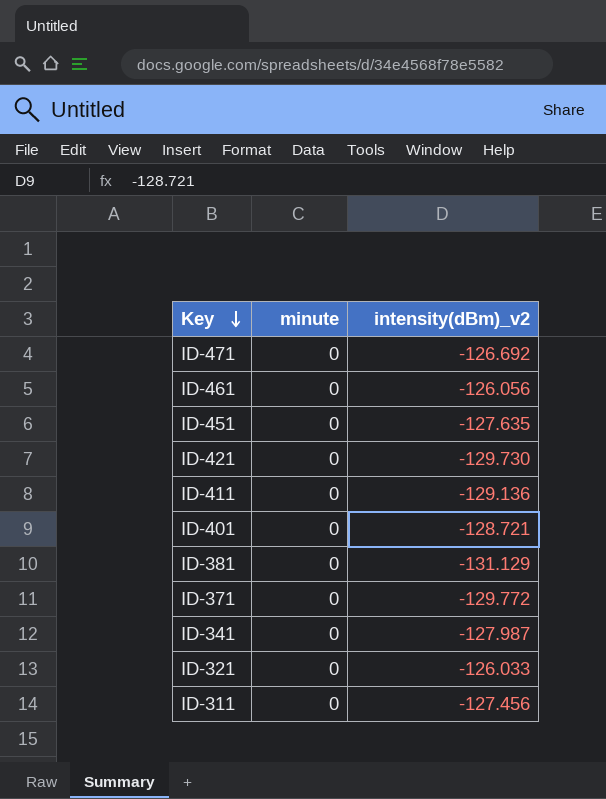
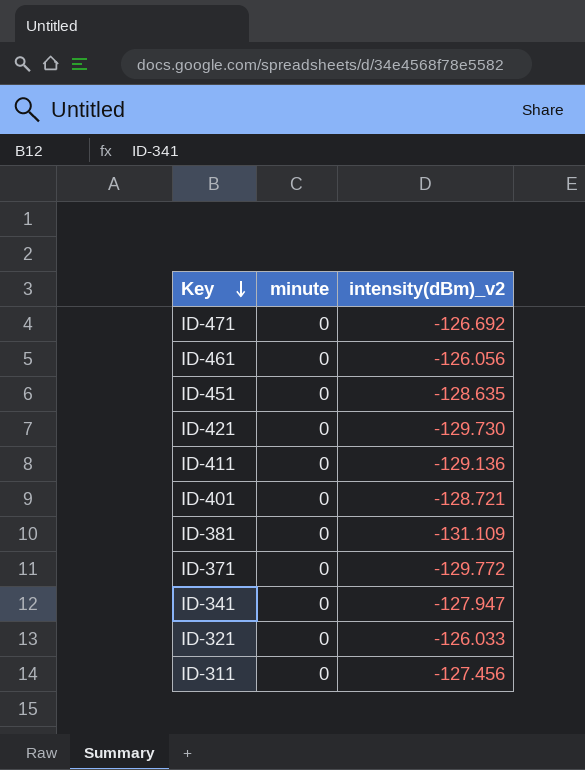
ID-451 | intensity(dBm)_v2: -127.635 -> -128.635
ID-381 | intensity(dBm)_v2: -131.129 -> -131.109
ID-341 | intensity(dBm)_v2: -127.987 -> -127.947

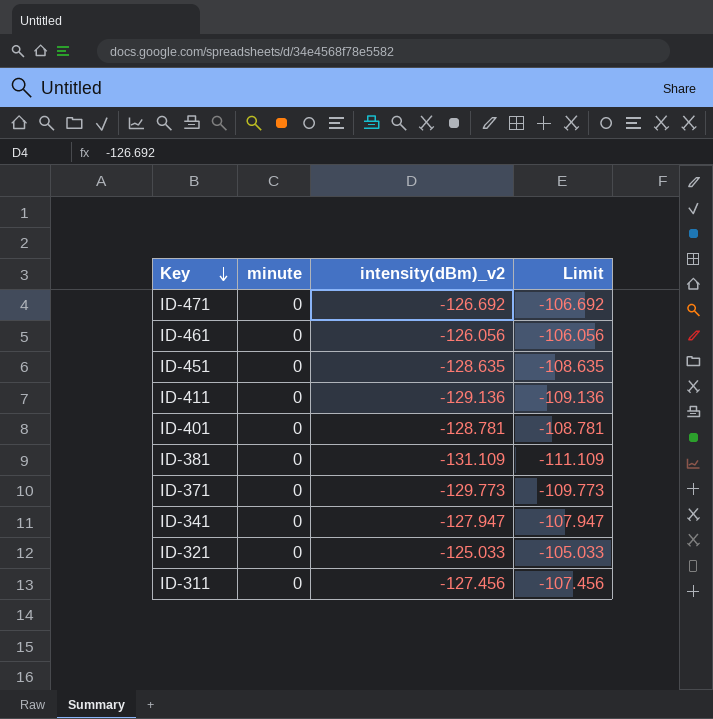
column Limit | formula: none -> [intensity(dBm)_v2] + 20
row ID-421: 0 | -129.730 -> none
ID-401 | intensity(dBm)_v2: -128.721 -> -128.781
ID-371 | intensity(dBm)_v2: -129.772 -> -129.773
ID-321 | intensity(dBm)_v2: -126.033 -> -125.033

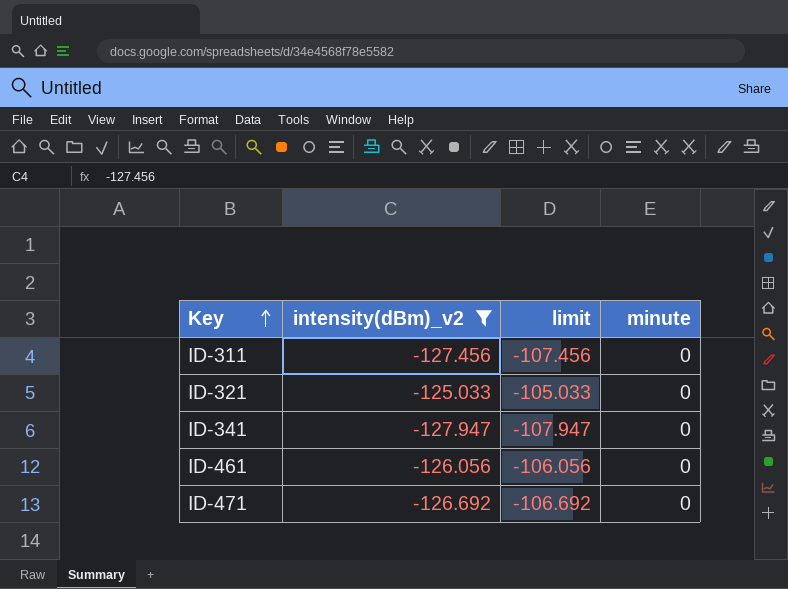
filter: none -> intensity(dBm)_v2 >= -127.947
row order: Key descending -> Key ascending
column name: Limit -> limit
column minute | position: 2 -> 4

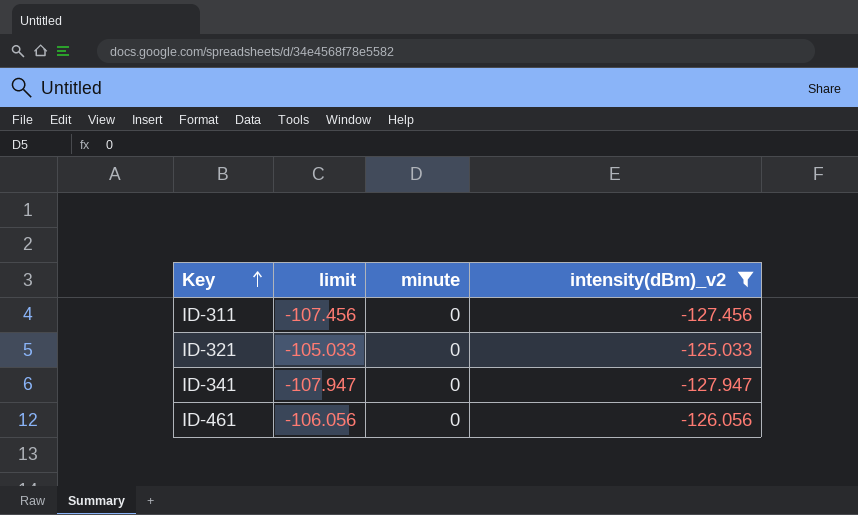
column intensity(dBm)_v2 | position: 2 -> 4
row ID-471: -126.692 | -106.692 | 0 -> none

